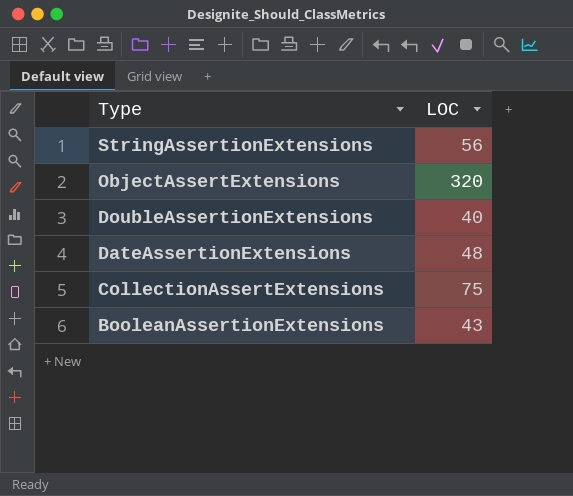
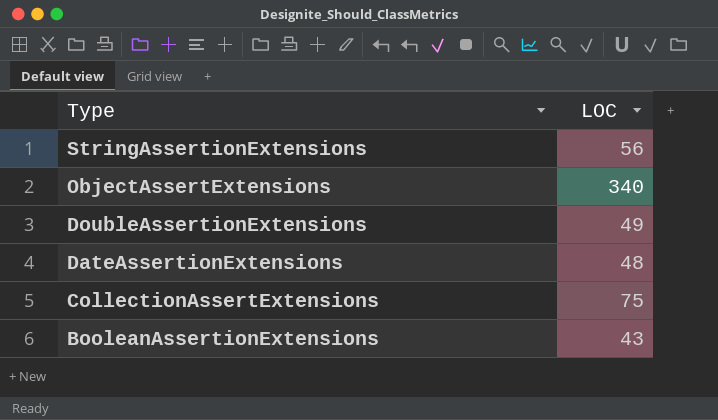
ObjectAssertExtensions | LOC: 320 -> 340
DoubleAssertionExtensions | LOC: 40 -> 49

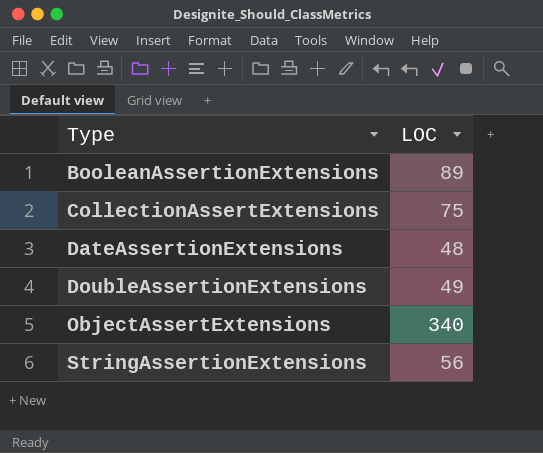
row order: Type descending -> Type ascending
BooleanAssertionExtensions | LOC: 43 -> 89

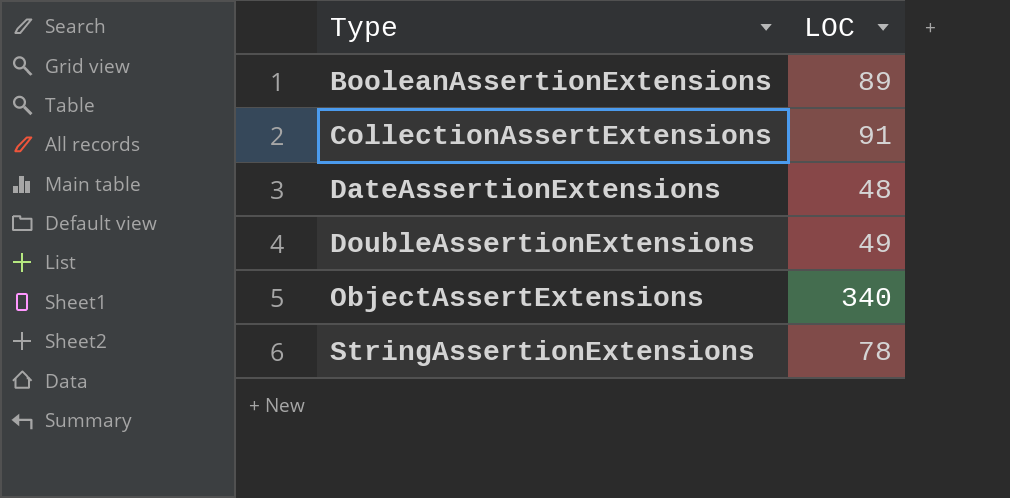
CollectionAssertExtensions | LOC: 75 -> 91
StringAssertionExtensions | LOC: 56 -> 78

